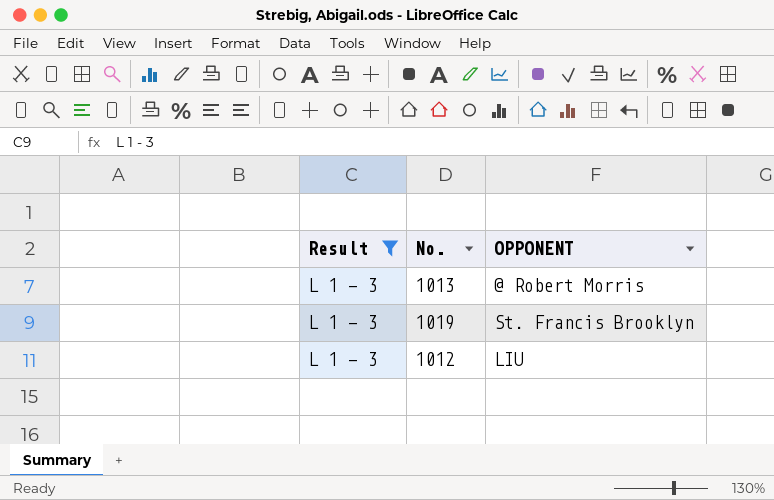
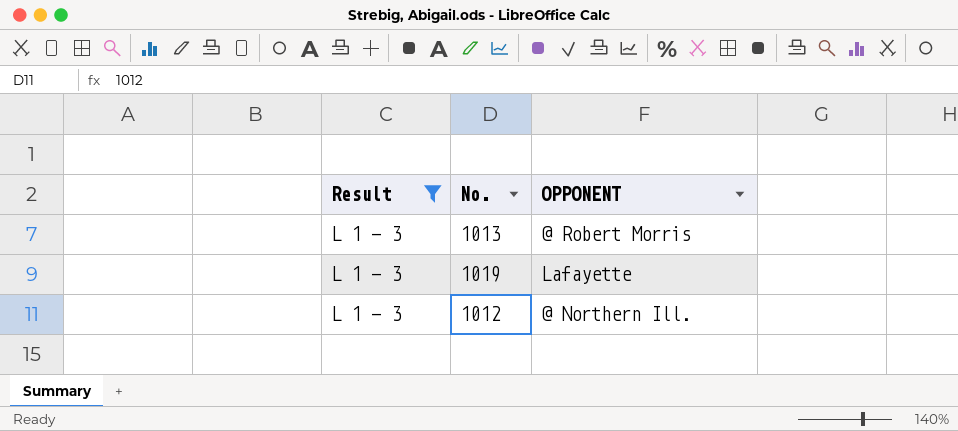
1019 | OPPONENT: St. Francis Brooklyn -> Lafayette
1012 | OPPONENT: LIU -> @ Northern Ill.

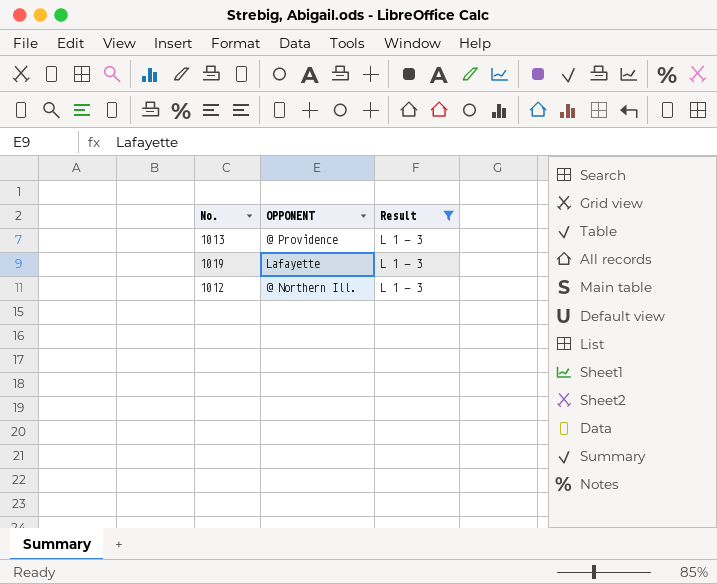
column Result | position: 1 -> 3
1013 | OPPONENT: @ Robert Morris -> @ Providence

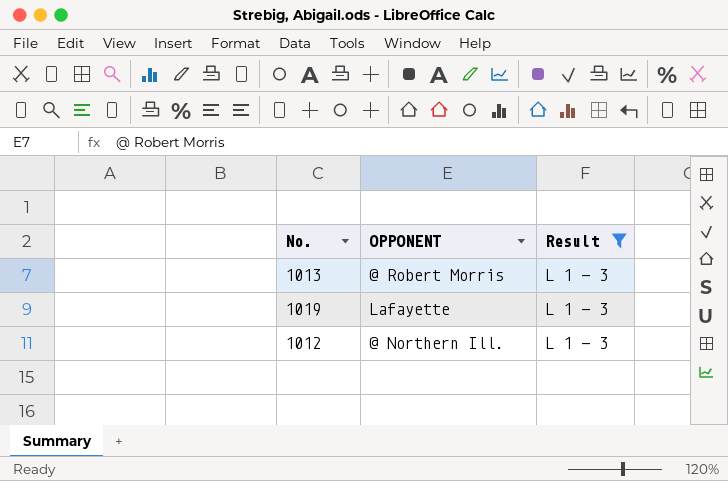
1013 | OPPONENT: @ Providence -> @ Robert Morris

